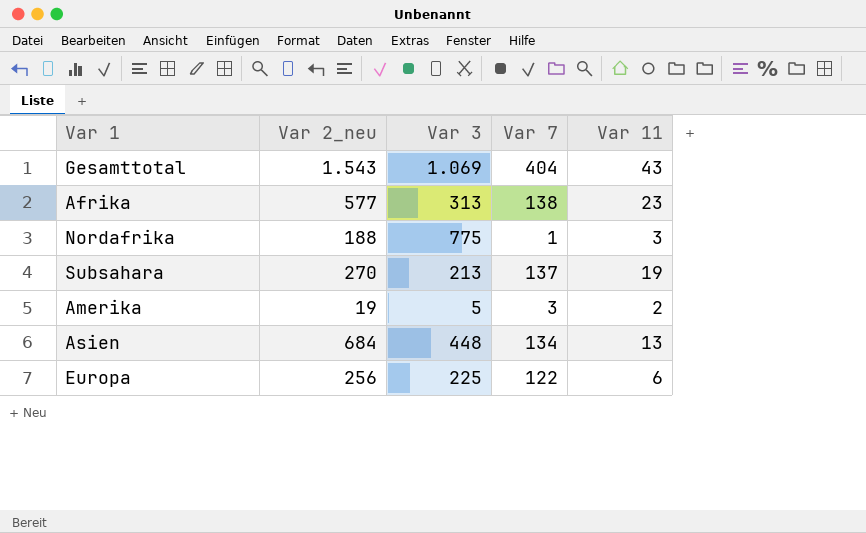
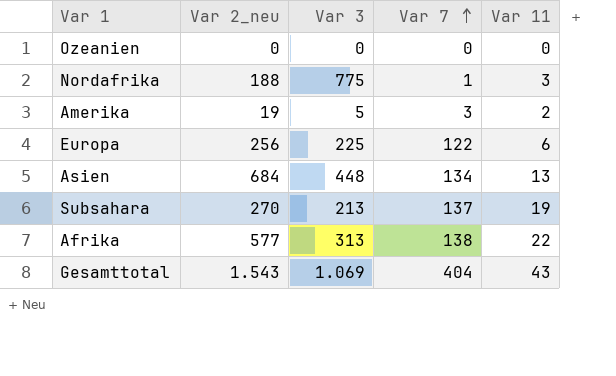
row order: none -> Var 7 ascending
row Ozeanien: none -> 0 | 0 | 0 | 0
Afrika | Var 11: 23 -> 22

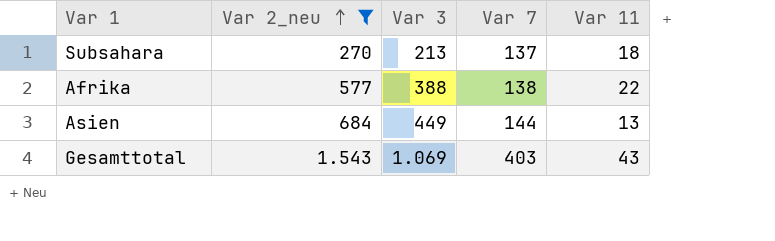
filter: none -> Var 2_neu >= 270
row order: Var 7 ascending -> Var 2_neu ascending
Subsahara | Var 11: 19 -> 18
Afrika | Var 3: 313 -> 388
Asien | Var 3: 448 -> 449
Asien | Var 7: 134 -> 144
Gesamttotal | Var 7: 404 -> 403

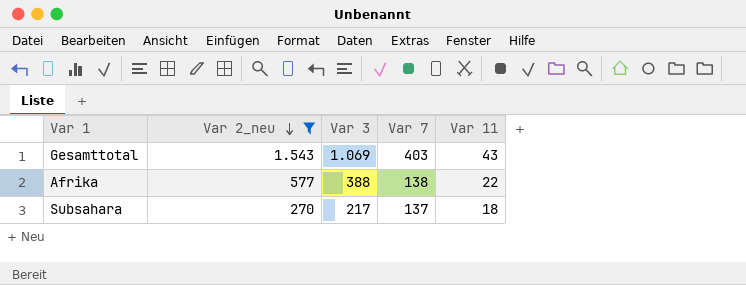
row order: Var 2_neu ascending -> Var 2_neu descending
row Asien: 684 | 449 | 144 | 13 -> none
Subsahara | Var 3: 213 -> 217

